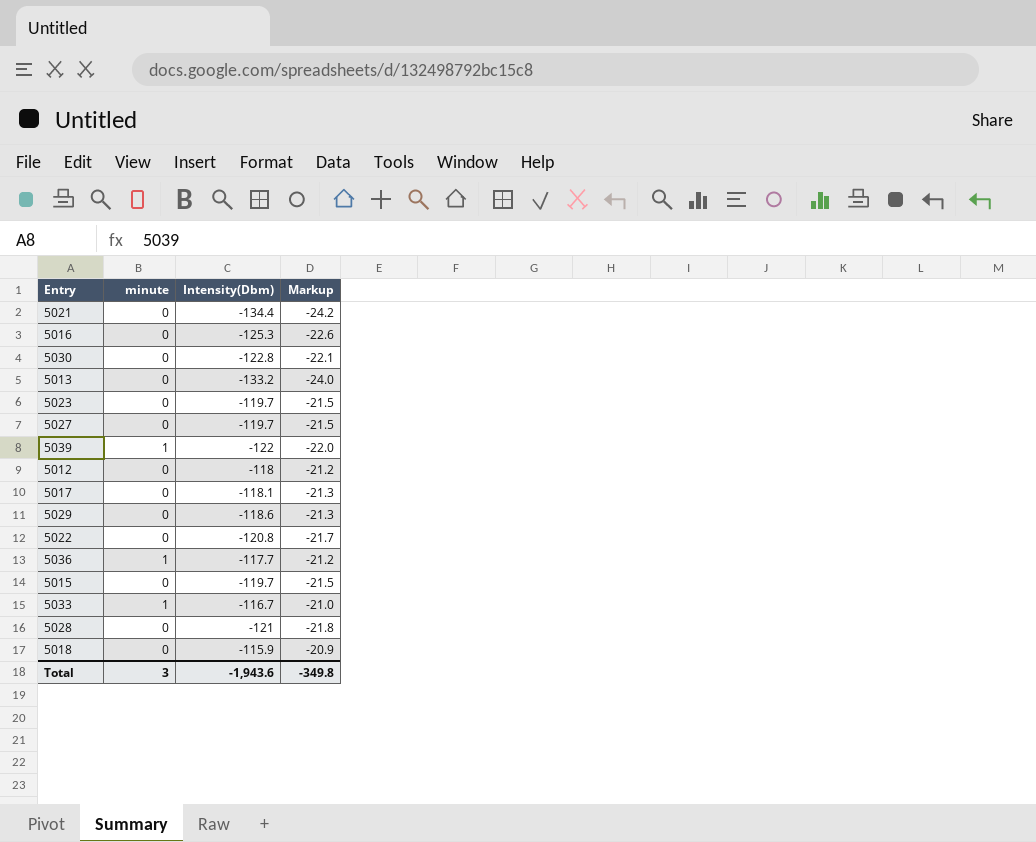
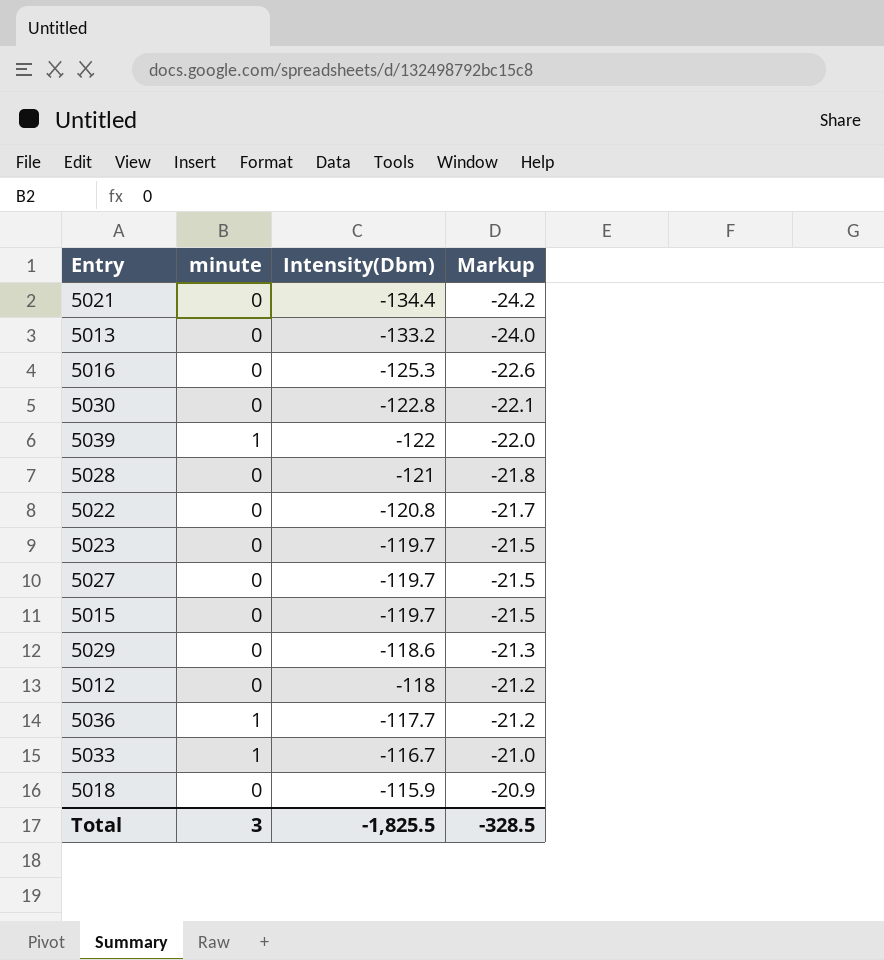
row order: none -> Intensity(Dbm) ascending
row 5017: 0 | -118.1 | -21.3 -> none
Total | Intensity(Dbm): -1,943.6 -> -1,825.5
Total | Markup: -349.8 -> -328.5

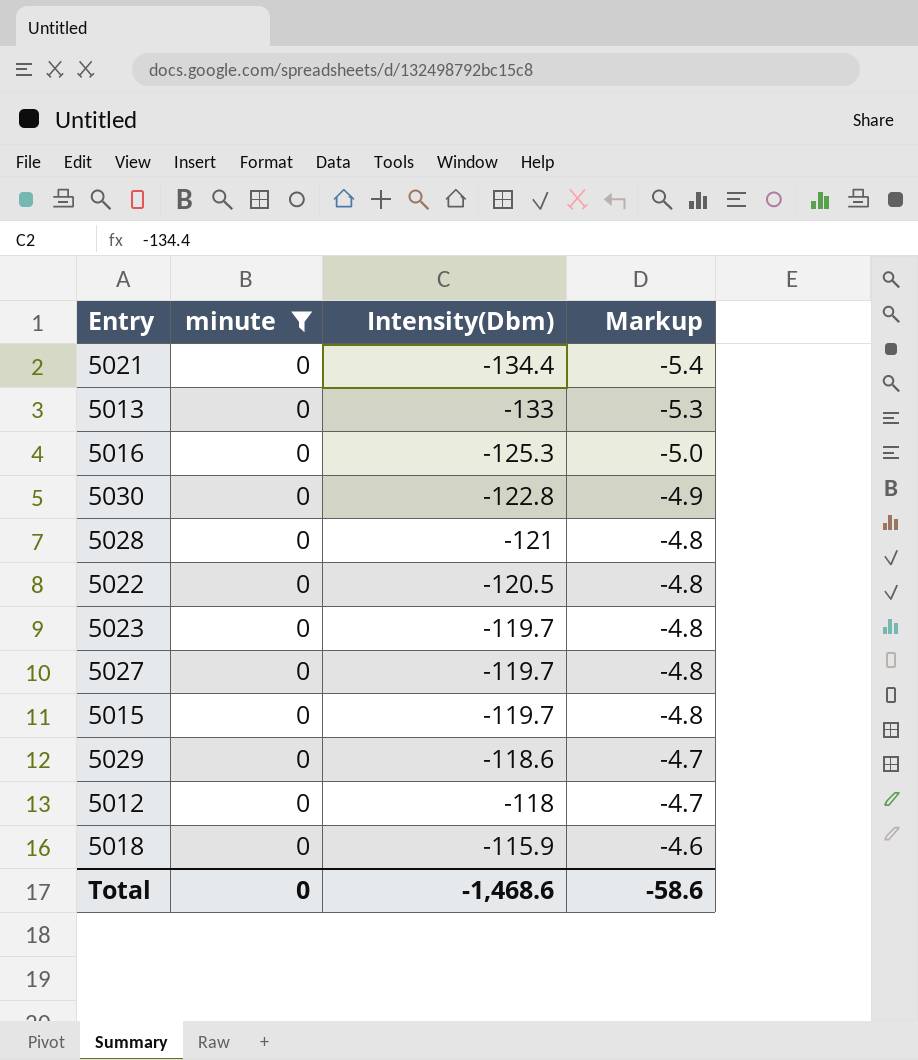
filter: none -> minute = 0
column Markup | formula: [Intensity(Dbm)] * 0.18 -> [Intensity(Dbm)] * 0.04
5013 | Intensity(Dbm): -133.2 -> -133
5022 | Intensity(Dbm): -120.8 -> -120.5
Total | minute: 3 -> 0
Total | Intensity(Dbm): -1,825.5 -> -1,468.6
Total | Markup: -328.5 -> -58.6

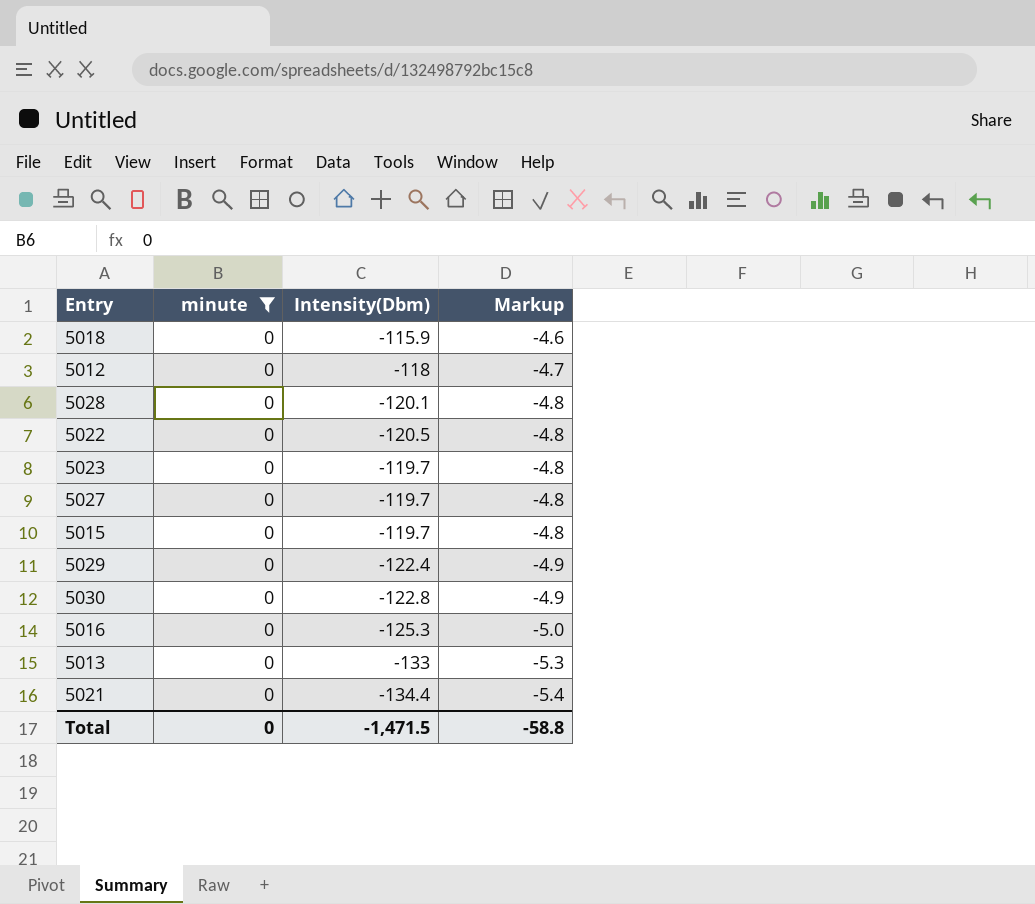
row order: Intensity(Dbm) ascending -> Markup descending
5028 | Intensity(Dbm): -121 -> -120.1
5029 | Intensity(Dbm): -118.6 -> -122.4
5029 | Markup: -4.7 -> -4.9
Total | Intensity(Dbm): -1,468.6 -> -1,471.5
Total | Markup: -58.6 -> -58.8

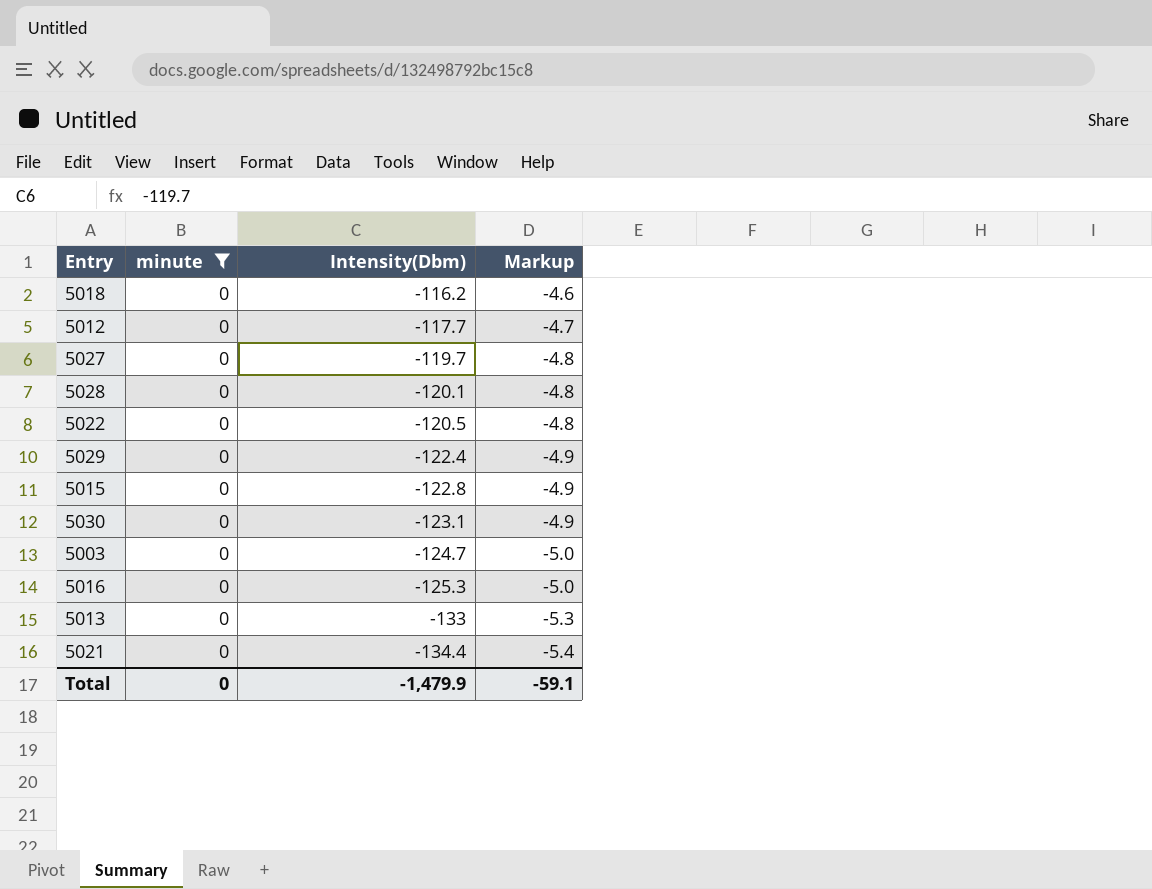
row order: Markup descending -> Intensity(Dbm) descending
row 5023: 0 | -119.7 | -4.8 -> none
5018 | Intensity(Dbm): -115.9 -> -116.2
5012 | Intensity(Dbm): -118 -> -117.7
5015 | Intensity(Dbm): -119.7 -> -122.8
5015 | Markup: -4.8 -> -4.9
5030 | Intensity(Dbm): -122.8 -> -123.1
row 5003: none -> 0 | -124.7 | -5.0
Total | Intensity(Dbm): -1,471.5 -> -1,479.9
Total | Markup: -58.8 -> -59.1

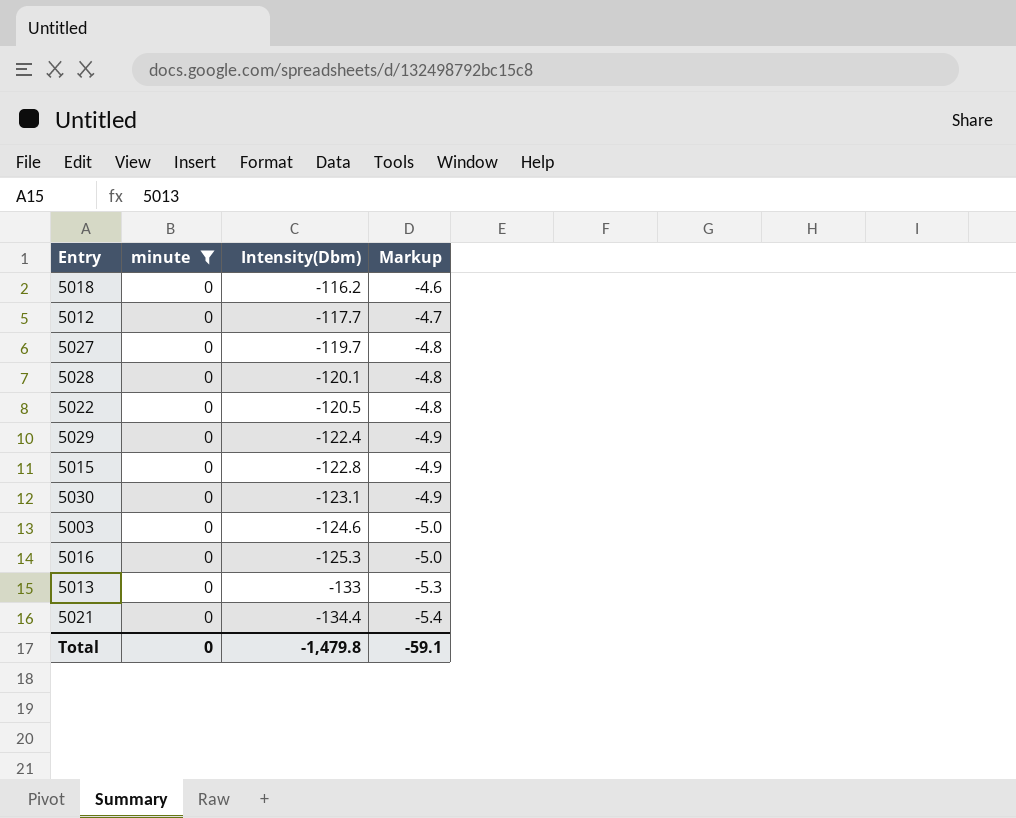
5003 | Intensity(Dbm): -124.7 -> -124.6
Total | Intensity(Dbm): -1,479.9 -> -1,479.8

